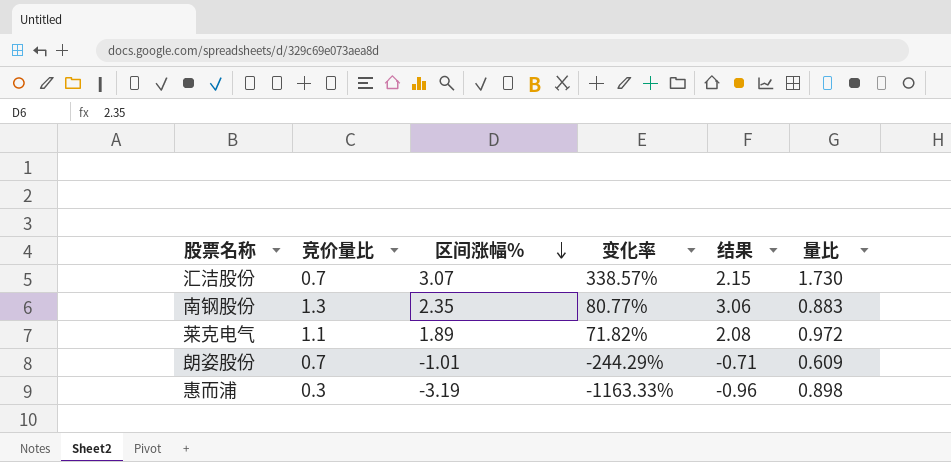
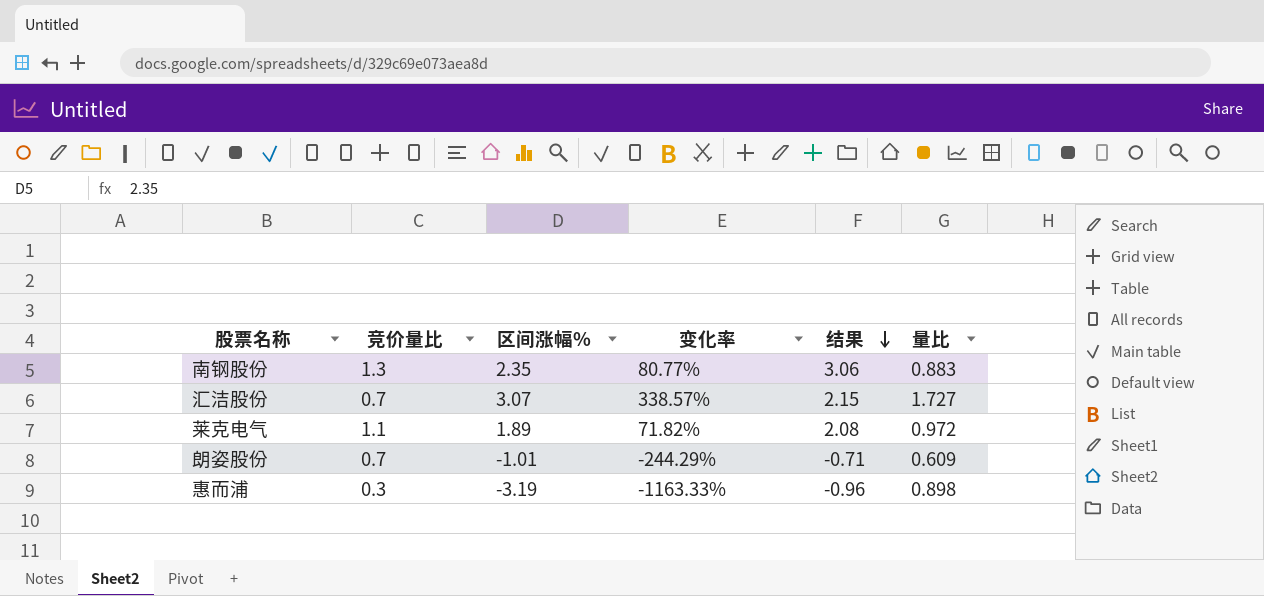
row order: 区间涨幅% descending -> 结果 descending
汇洁股份 | 量比: 1.730 -> 1.727

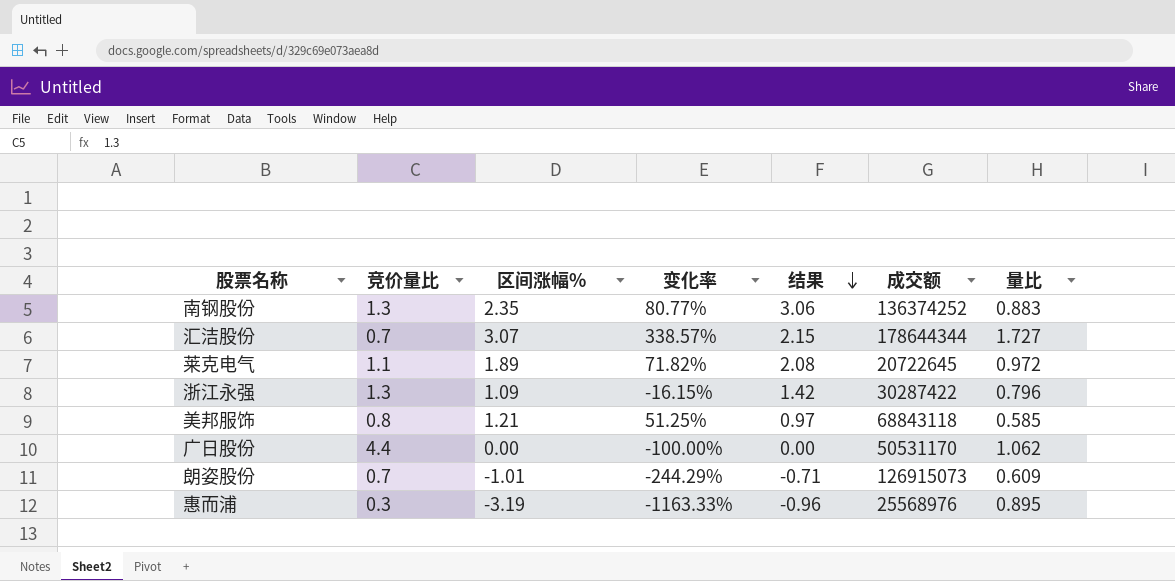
column 成交额 | position: none -> 6
row 浙江永强: none -> 1.3 | 1.09 | -16.15% | 1.42 | 30287422 | 0.796
row 美邦服饰: none -> 0.8 | 1.21 | 51.25% | 0.97 | 68843118 | 0.585
row 广日股份: none -> 4.4 | 0.00 | -100.00% | 0.00 | 50531170 | 1.062
惠而浦 | 量比: 0.898 -> 0.895

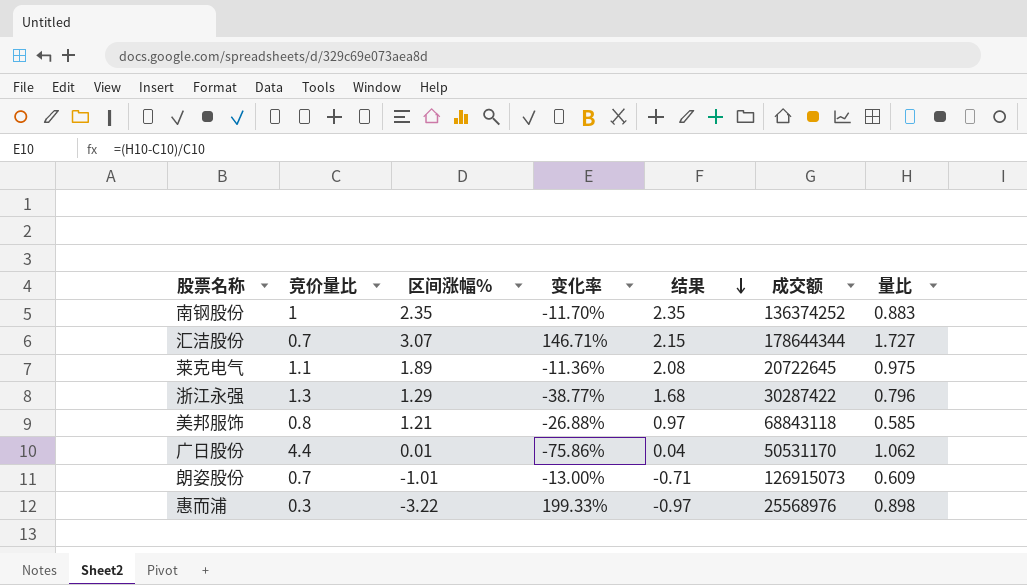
column 变化率 | formula: ([区间涨幅%] - [竞价量比]) / [竞价量比] -> ([量比] - [竞价量比]) / [竞价量比]
南钢股份 | 竞价量比: 1.3 -> 1
南钢股份 | 结果: 3.06 -> 2.35
莱克电气 | 量比: 0.972 -> 0.975
浙江永强 | 区间涨幅%: 1.09 -> 1.29
浙江永强 | 结果: 1.42 -> 1.68
广日股份 | 区间涨幅%: 0.00 -> 0.01
广日股份 | 结果: 0.00 -> 0.04
惠而浦 | 区间涨幅%: -3.19 -> -3.22
惠而浦 | 结果: -0.96 -> -0.97
惠而浦 | 量比: 0.895 -> 0.898

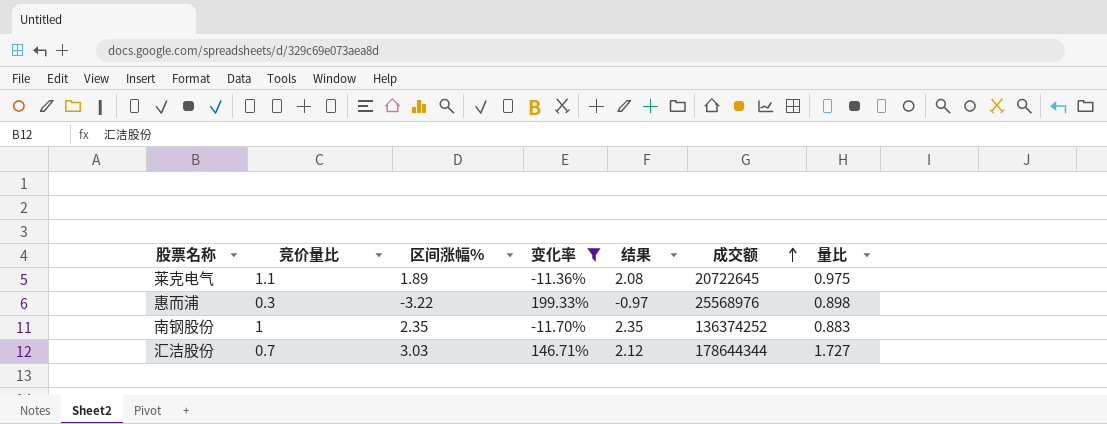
filter: none -> 变化率 >= -11.70%
row order: 结果 descending -> 成交额 ascending
汇洁股份 | 区间涨幅%: 3.07 -> 3.03
汇洁股份 | 结果: 2.15 -> 2.12

